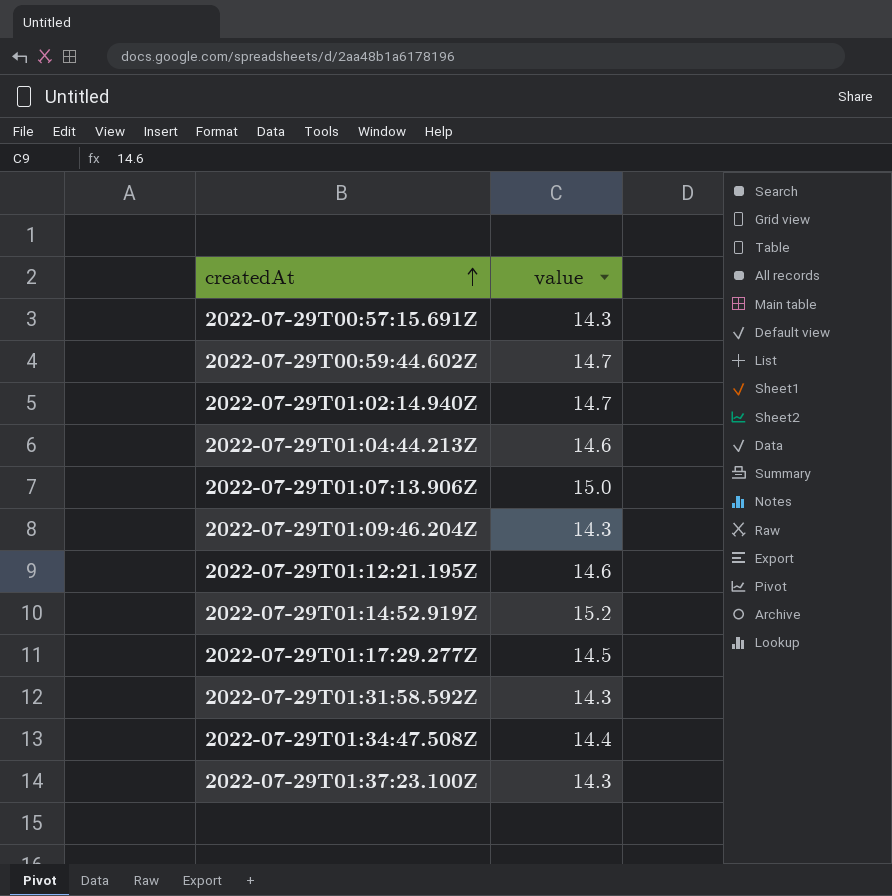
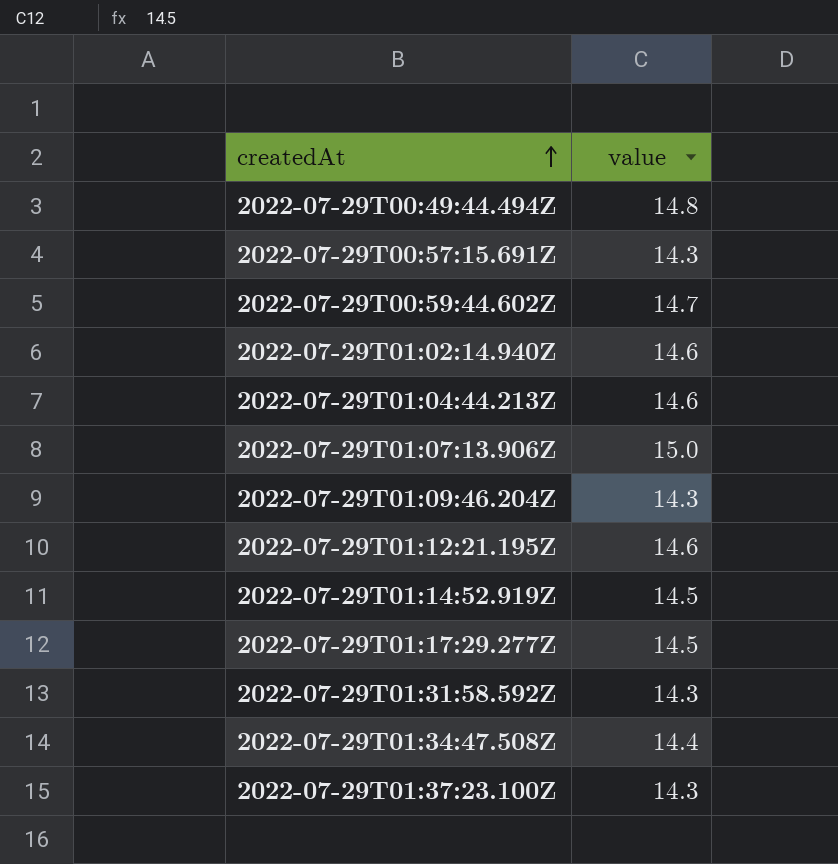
row 2022-07-29T00:49:44.494Z: none -> 14.8
2022-07-29T01:02:14.940Z | value: 14.7 -> 14.6
2022-07-29T01:14:52.919Z | value: 15.2 -> 14.5

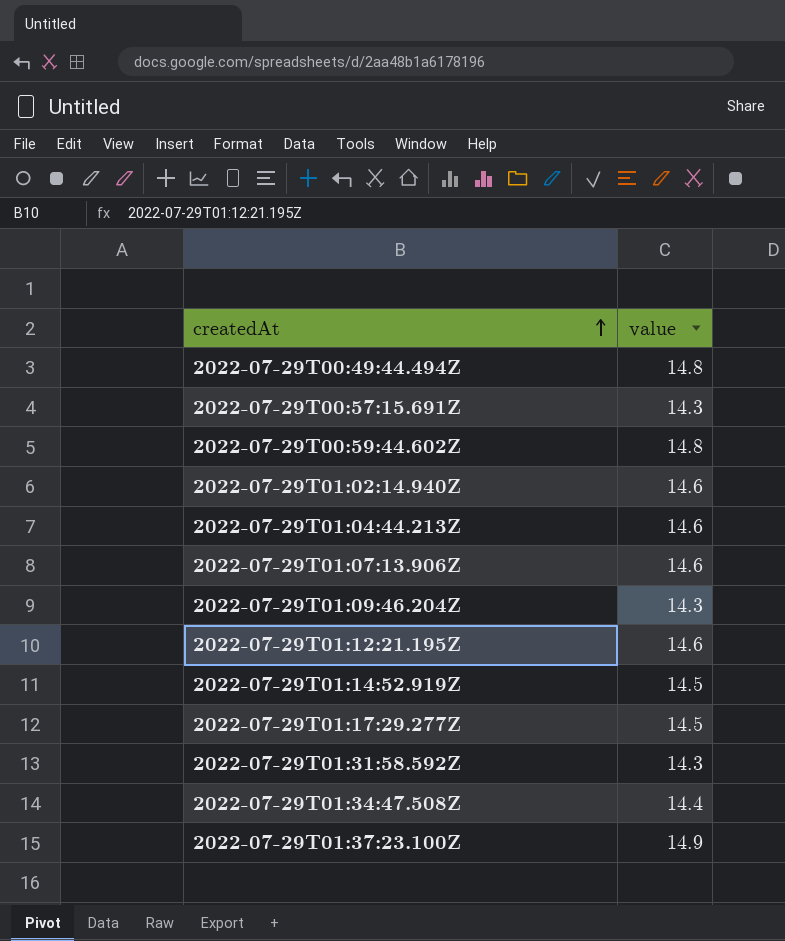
2022-07-29T00:59:44.602Z | value: 14.7 -> 14.8
2022-07-29T01:07:13.906Z | value: 15.0 -> 14.6
2022-07-29T01:37:23.100Z | value: 14.3 -> 14.9

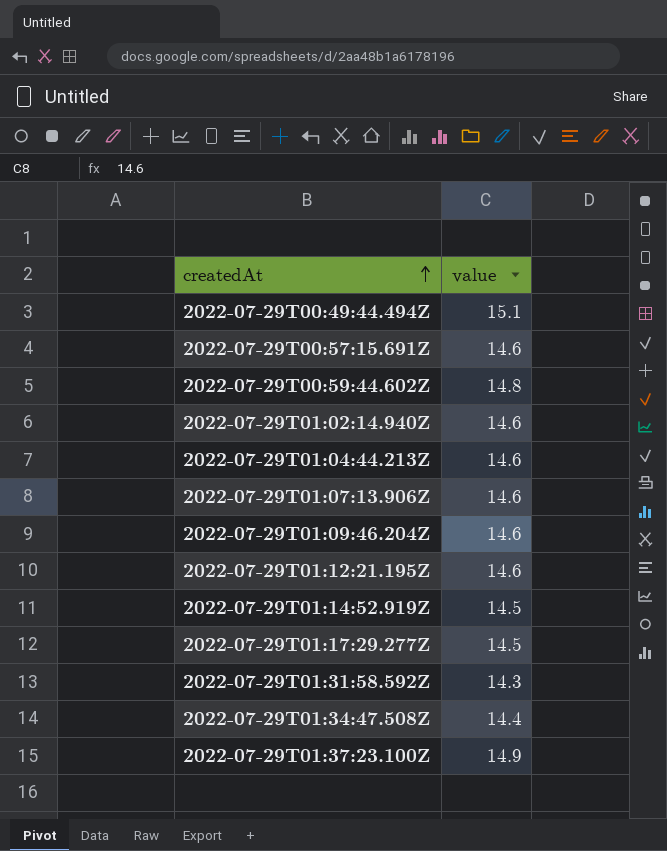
2022-07-29T00:49:44.494Z | value: 14.8 -> 15.1
2022-07-29T00:57:15.691Z | value: 14.3 -> 14.6
2022-07-29T01:09:46.204Z | value: 14.3 -> 14.6

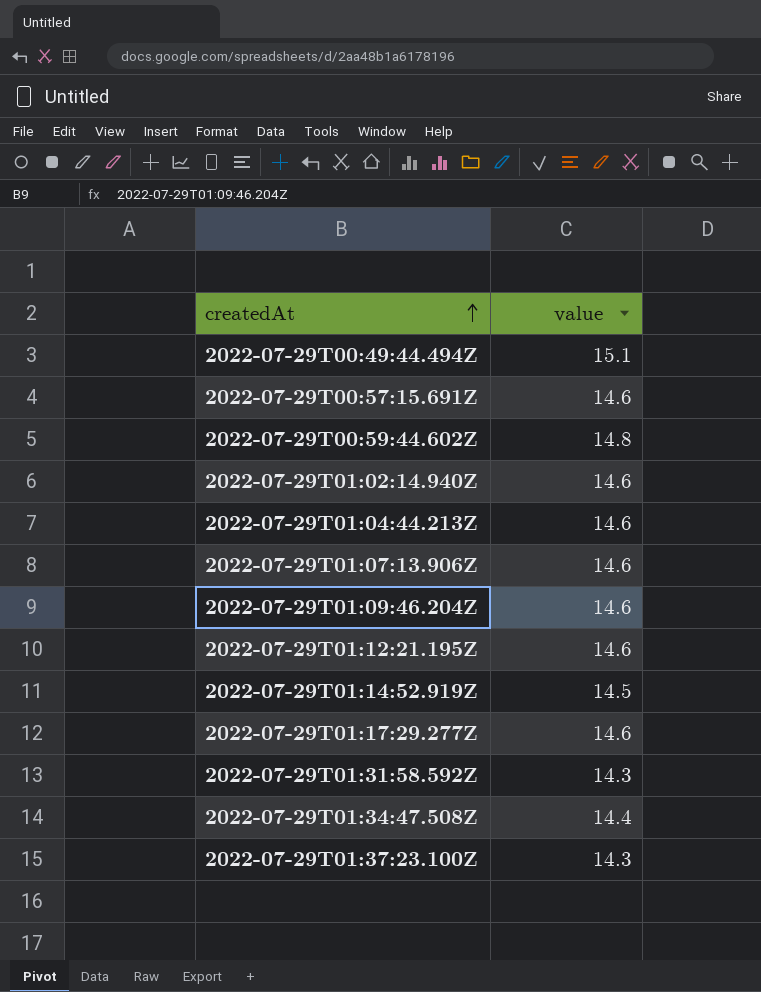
2022-07-29T01:17:29.277Z | value: 14.5 -> 14.6
2022-07-29T01:37:23.100Z | value: 14.9 -> 14.3

